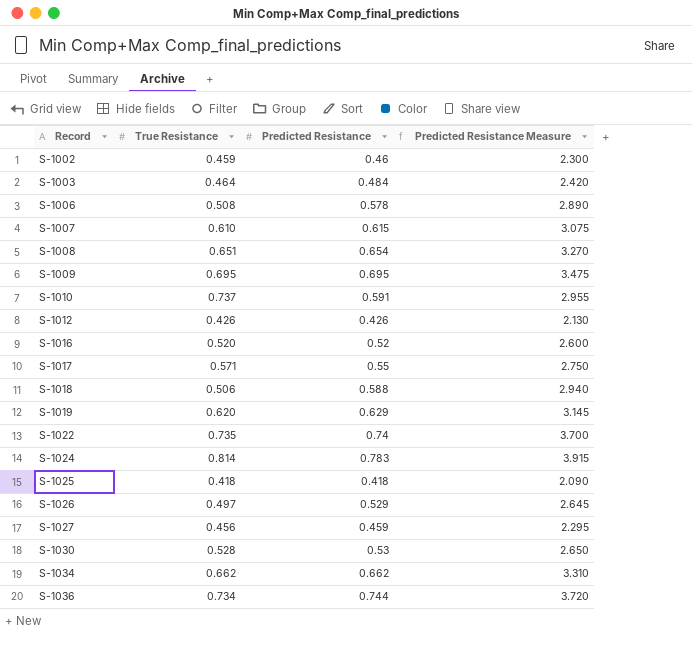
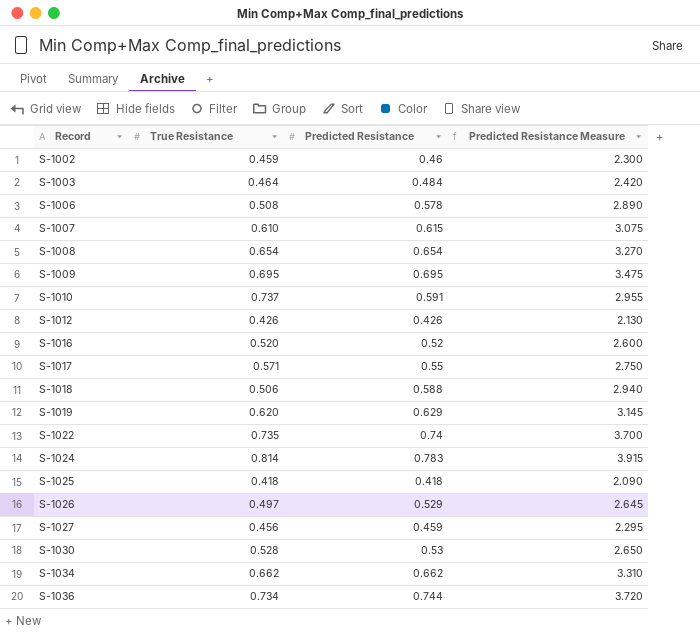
S-1008 | True Resistance: 0.651 -> 0.654

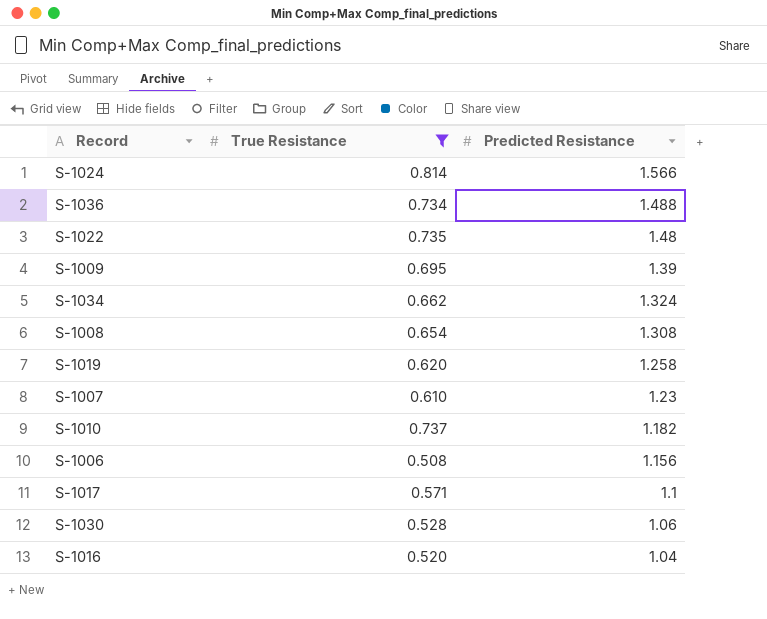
filter: none -> True Resistance >= 0.508
row order: Record ascending -> Predicted Resistance descending
column Predicted Resistance Measure | formula: [Predicted Resistance] * 5 -> none
S-1024 | Predicted Resistance: 0.783 -> 1.566
S-1036 | Predicted Resistance: 0.744 -> 1.488
S-1022 | Predicted Resistance: 0.74 -> 1.48
S-1009 | Predicted Resistance: 0.695 -> 1.39
S-1034 | Predicted Resistance: 0.662 -> 1.324
S-1008 | Predicted Resistance: 0.654 -> 1.308
S-1019 | Predicted Resistance: 0.629 -> 1.258
S-1007 | Predicted Resistance: 0.615 -> 1.23
S-1010 | Predicted Resistance: 0.591 -> 1.182
S-1006 | Predicted Resistance: 0.578 -> 1.156
S-1017 | Predicted Resistance: 0.55 -> 1.1
S-1030 | Predicted Resistance: 0.53 -> 1.06
S-1016 | Predicted Resistance: 0.52 -> 1.04

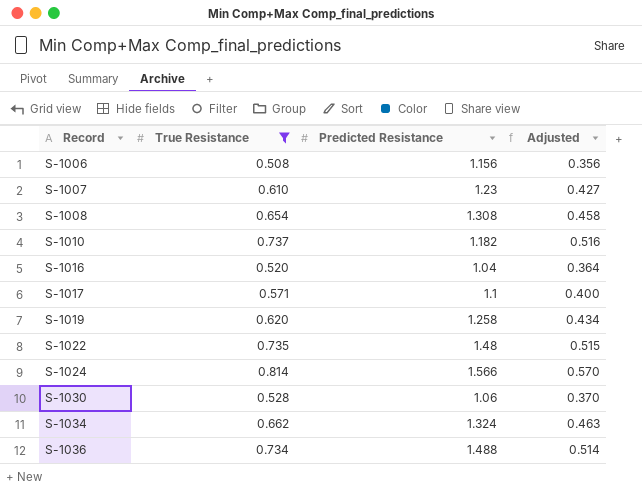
row order: Predicted Resistance descending -> Record ascending
column Adjusted | formula: none -> [True Resistance] * 0.7
row S-1009: 0.695 | 1.39 -> none

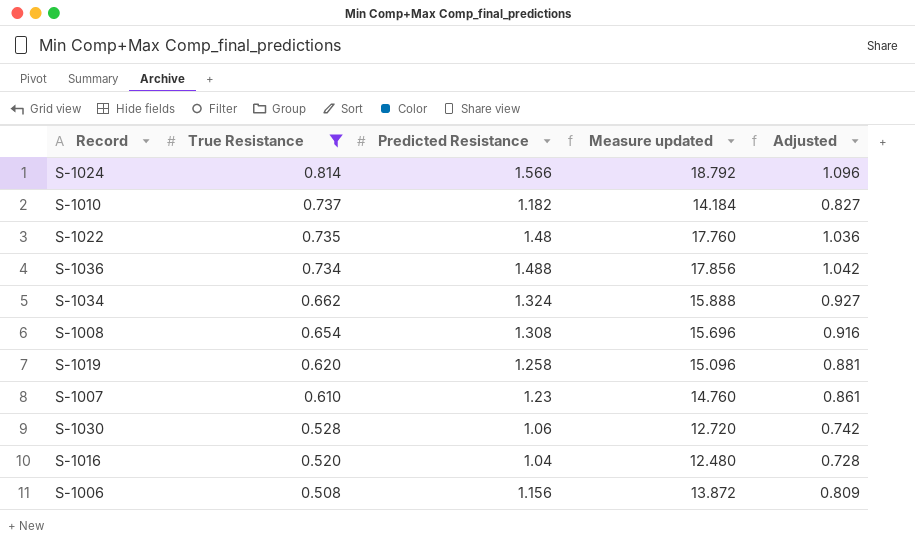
row order: Record ascending -> True Resistance descending
column Measure updated | formula: none -> [Predicted Resistance] * 12
column Adjusted | formula: [True Resistance] * 0.7 -> [Predicted Resistance] * 0.7
row S-1017: 0.571 | 1.1 | 0.400 -> none

